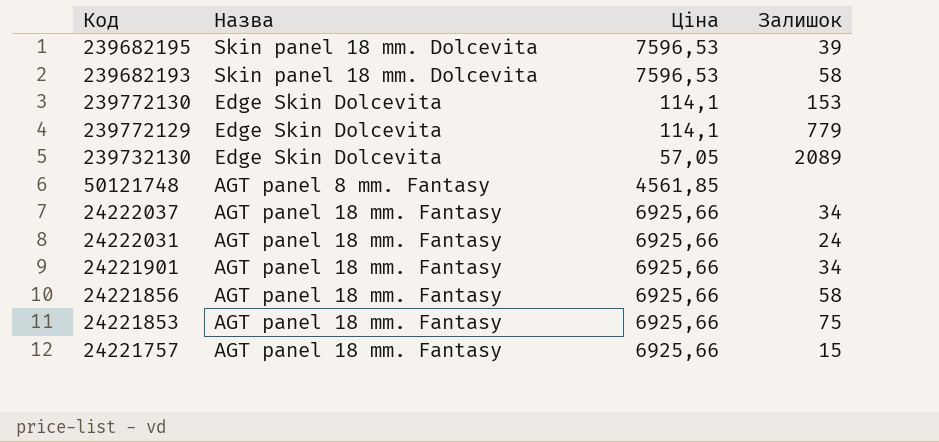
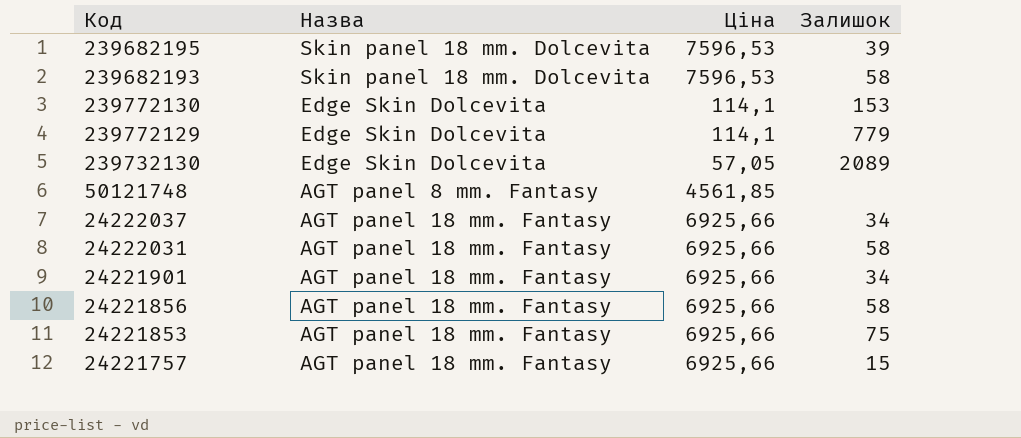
24222031 | Залишок: 24 -> 58

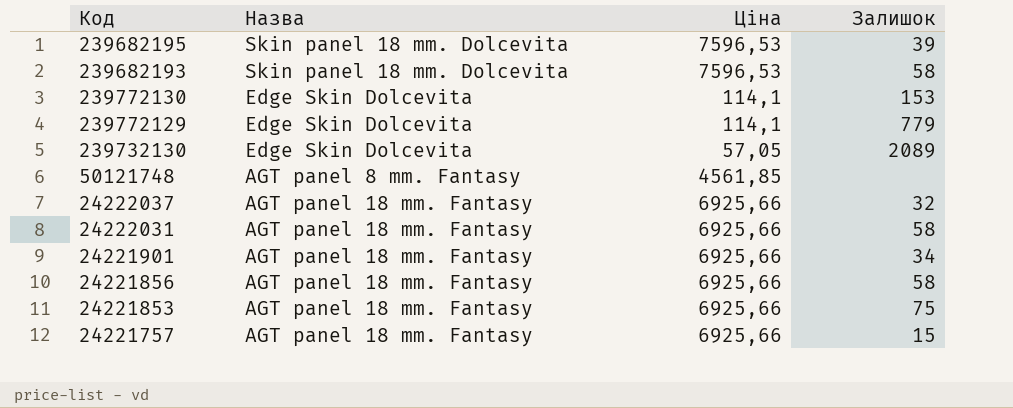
24222037 | Залишок: 34 -> 32

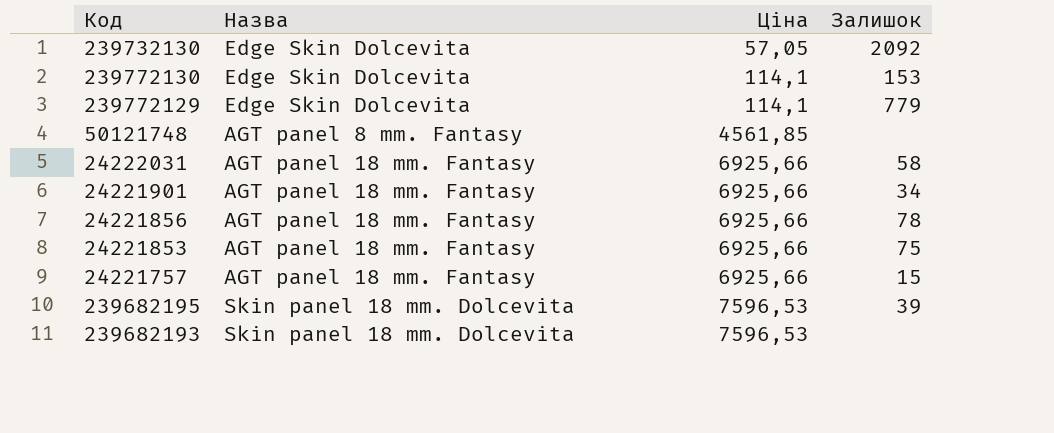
row order: none -> Ціна ascending
row 24222037: AGT panel 18 mm. Fantasy | 6925,66 | 32 -> none
239732130 | Залишок: 2089 -> 2092
24221856 | Залишок: 58 -> 78
239682193 | Залишок: 58 -> none

